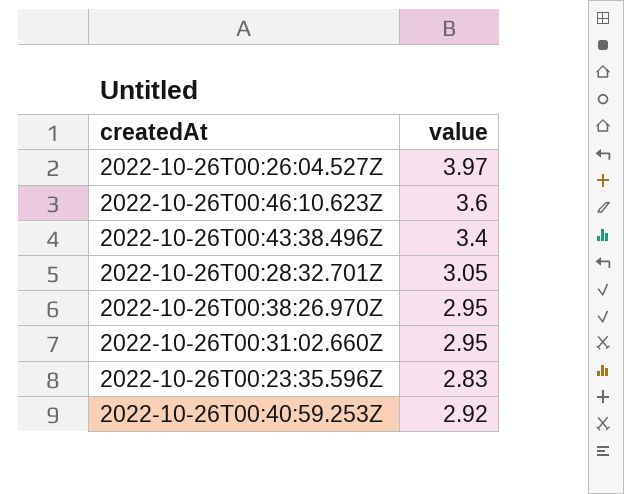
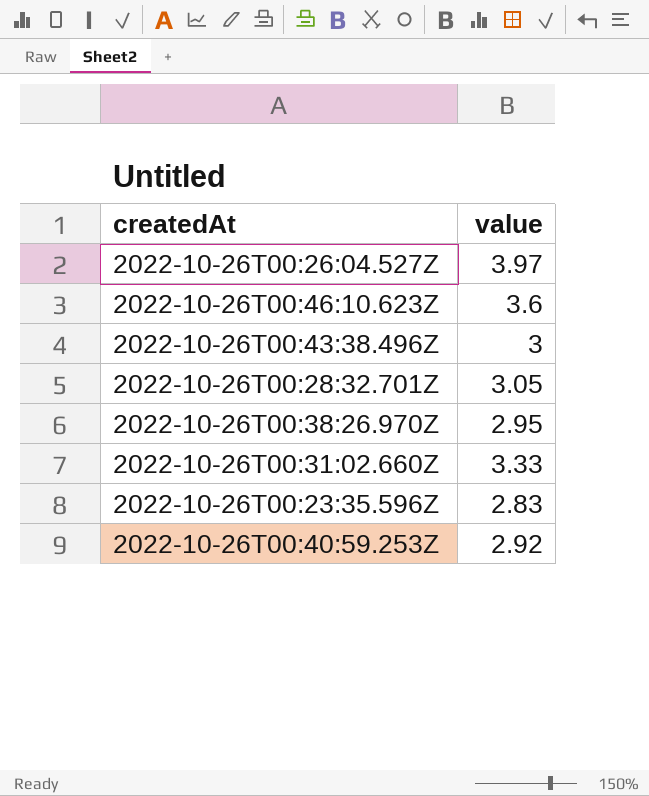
2022-10-26T00:43:38.496Z | value: 3.4 -> 3
2022-10-26T00:31:02.660Z | value: 2.95 -> 3.33

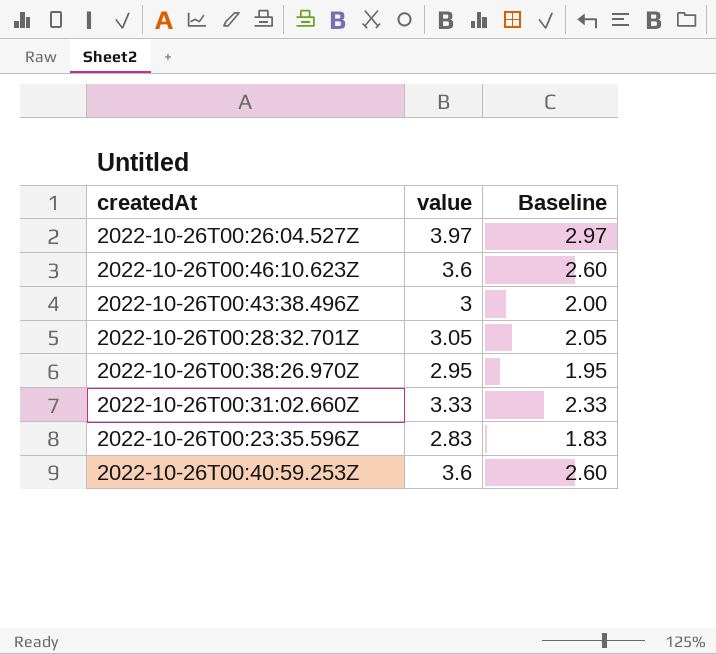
column Baseline | formula: none -> [value] - 1
2022-10-26T00:40:59.253Z | value: 2.92 -> 3.6

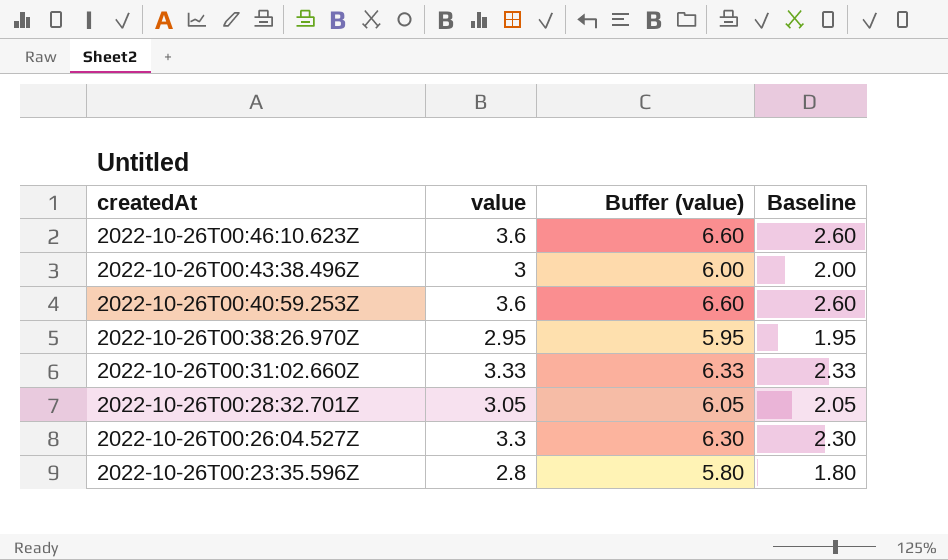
row order: none -> createdAt descending
column Buffer (value) | formula: none -> [value] + 3
2022-10-26T00:26:04.527Z | value: 3.97 -> 3.3
2022-10-26T00:26:04.527Z | Baseline: 2.97 -> 2.30
2022-10-26T00:23:35.596Z | value: 2.83 -> 2.8
2022-10-26T00:23:35.596Z | Baseline: 1.83 -> 1.80

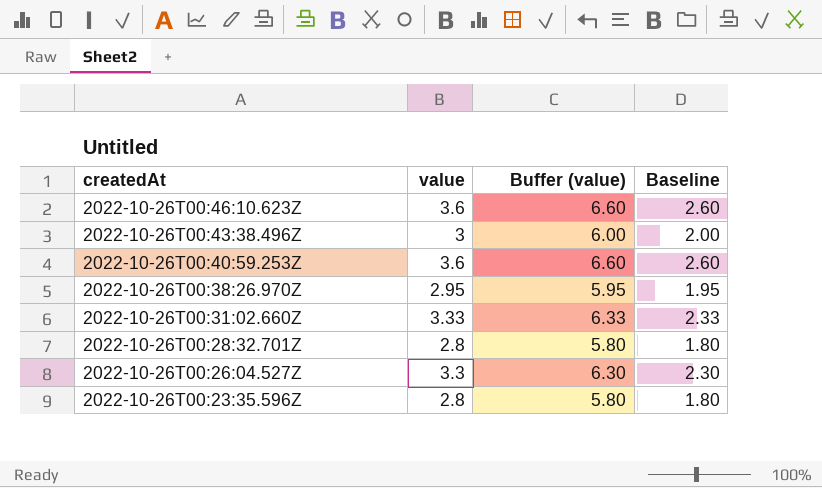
2022-10-26T00:28:32.701Z | value: 3.05 -> 2.8
2022-10-26T00:28:32.701Z | Buffer (value): 6.05 -> 5.80
2022-10-26T00:28:32.701Z | Baseline: 2.05 -> 1.80

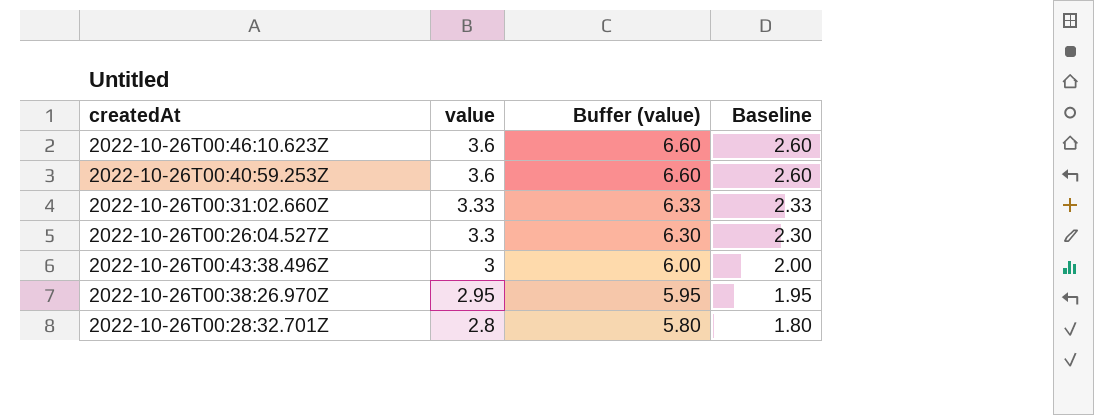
row order: createdAt descending -> value descending
row 2022-10-26T00:23:35.596Z: 2.8 | 5.80 | 1.80 -> none

